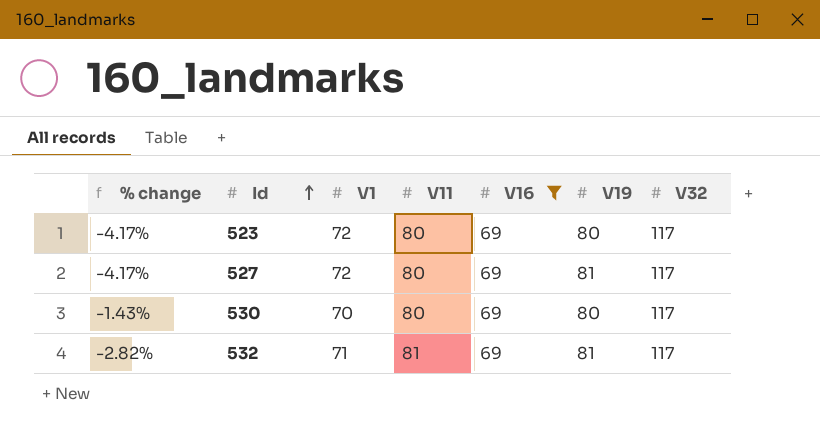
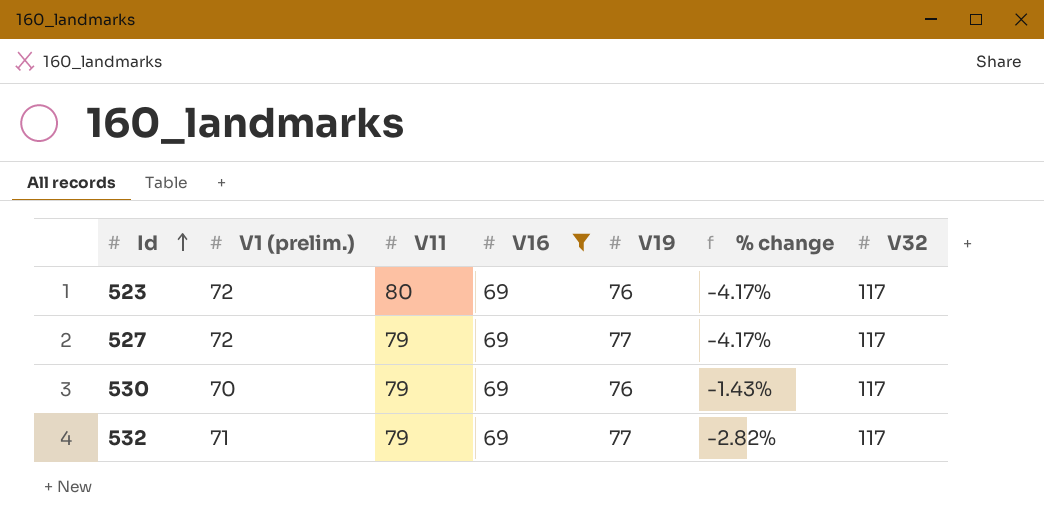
column name: V1 -> V1 (prelim.)
column % change | position: 1 -> 6
523 | V19: 80 -> 76
527 | V11: 80 -> 79
527 | V19: 81 -> 77
530 | V11: 80 -> 79
530 | V19: 80 -> 76
532 | V11: 81 -> 79
532 | V19: 81 -> 77

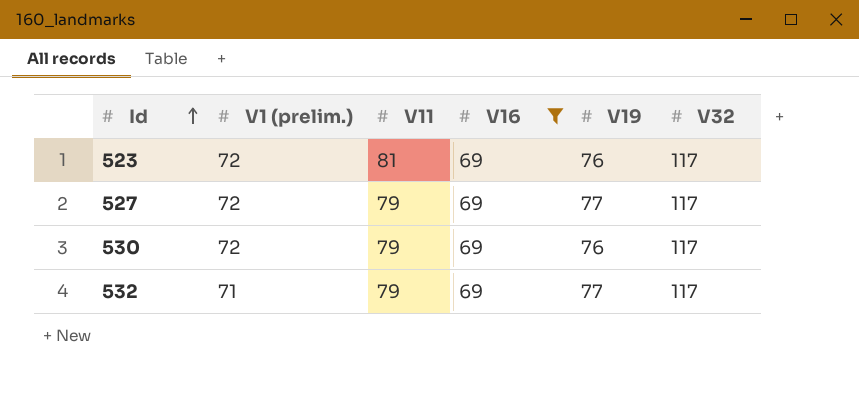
column % change | formula: ([V16] - [V1 (prelim.)]) / [V1 (prelim.)] -> none
523 | V11: 80 -> 81
530 | V1 (prelim.): 70 -> 72

